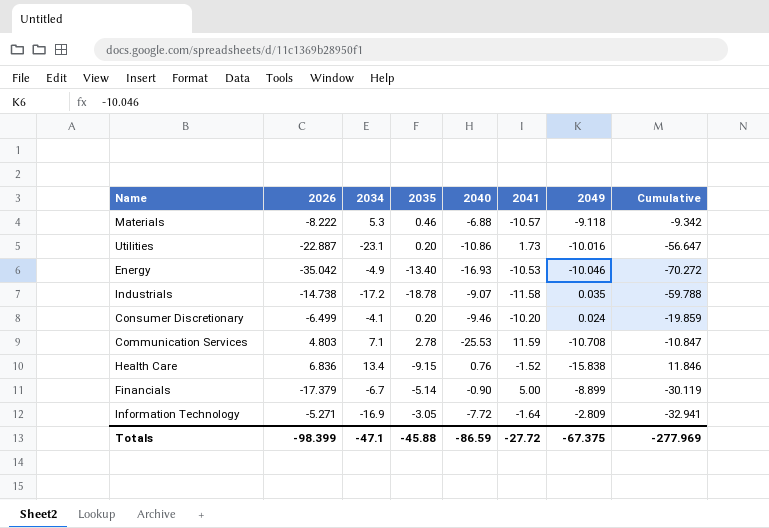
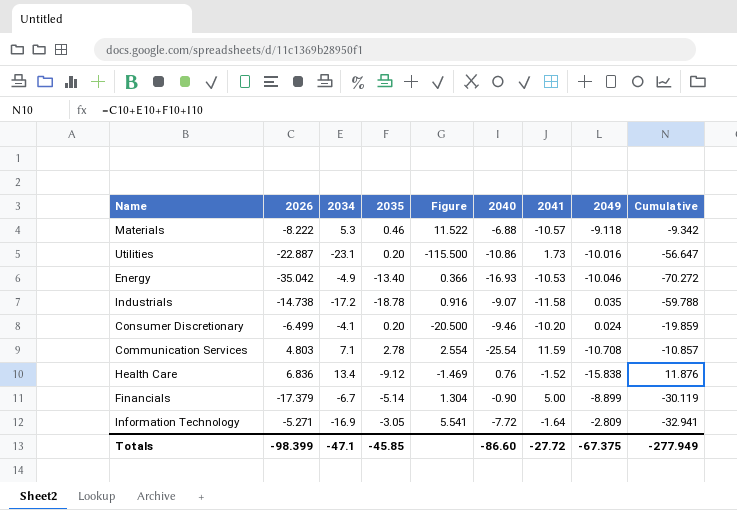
column Figure | formula: none -> [2034] / [2035]
Communication Services | 2040: -25.53 -> -25.54
Communication Services | Cumulative: -10.847 -> -10.857
Health Care | 2035: -9.15 -> -9.12
Health Care | Cumulative: 11.846 -> 11.876
Totals | 2035: -45.88 -> -45.85
Totals | 2040: -86.59 -> -86.60
Totals | Cumulative: -277.969 -> -277.949

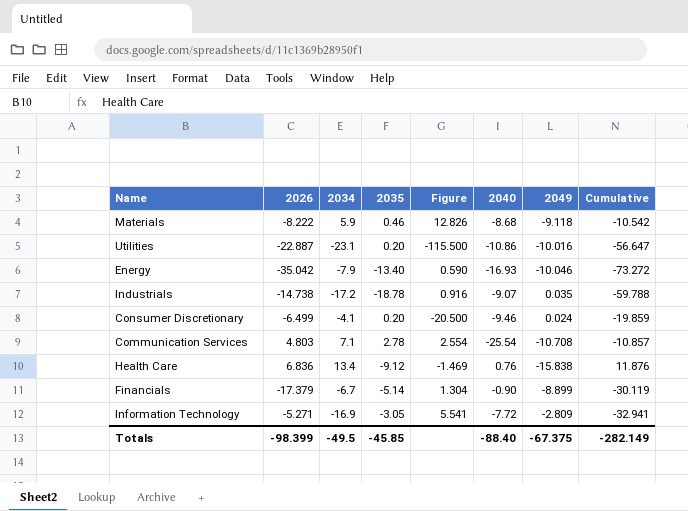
column 2041 | position: 7 -> none
Materials | 2034: 5.3 -> 5.9
Materials | Figure: 11.522 -> 12.826
Materials | 2040: -6.88 -> -8.68
Materials | Cumulative: -9.342 -> -10.542
Energy | 2034: -4.9 -> -7.9
Energy | Figure: 0.366 -> 0.590
Energy | Cumulative: -70.272 -> -73.272
Totals | 2034: -47.1 -> -49.5
Totals | 2040: -86.60 -> -88.40
Totals | Cumulative: -277.949 -> -282.149

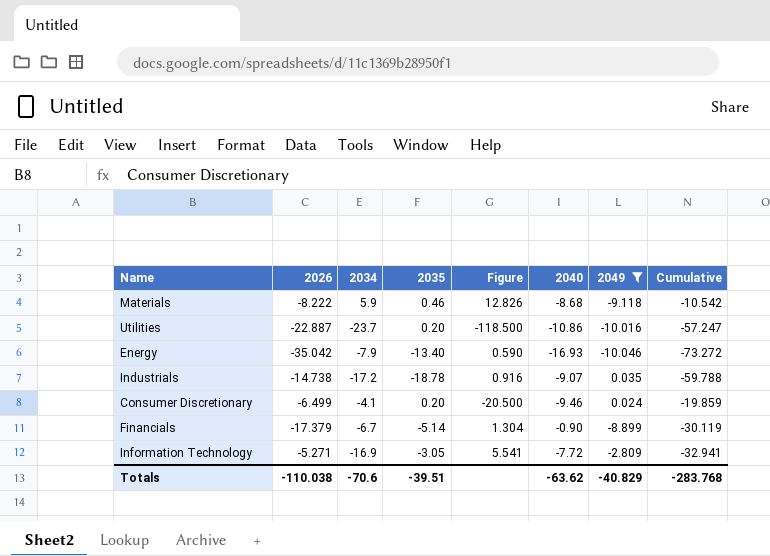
filter: none -> 2049 >= -10.046
Utilities | 2034: -23.1 -> -23.7
Utilities | Figure: -115.500 -> -118.500
Utilities | Cumulative: -56.647 -> -57.247
Totals | 2026: -98.399 -> -110.038
Totals | 2034: -49.5 -> -70.6
Totals | 2035: -45.85 -> -39.51
Totals | 2040: -88.40 -> -63.62
Totals | 2049: -67.375 -> -40.829
Totals | Cumulative: -282.149 -> -283.768

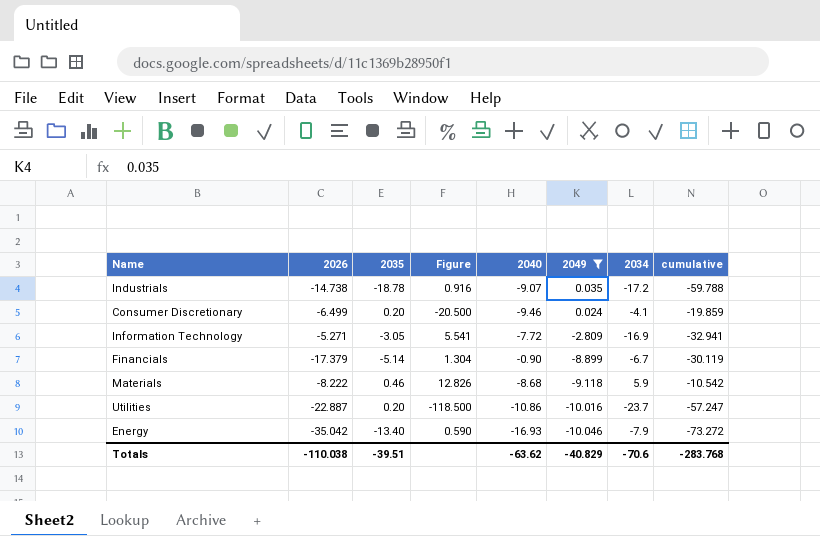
row order: none -> 2049 descending
column 2034 | position: 3 -> 7
column name: Cumulative -> cumulative

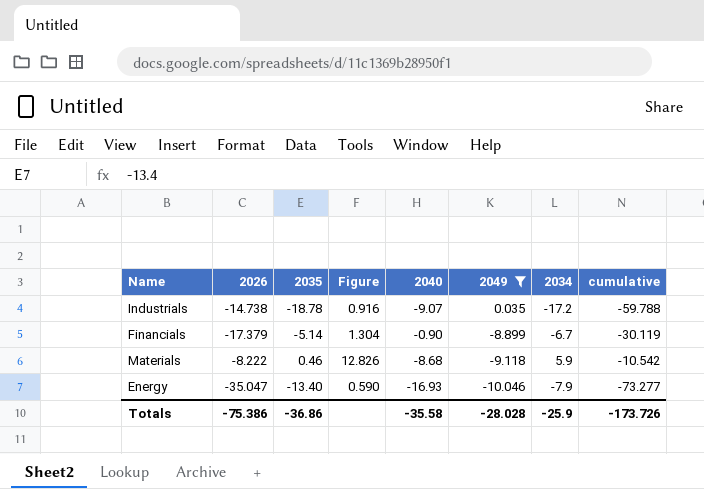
row Consumer Discretionary: -6.499 | 0.20 | -20.500 | -9.46 | 0.024 | -4.1 | -19.859 -> none
row Information Technology: -5.271 | -3.05 | 5.541 | -7.72 | -2.809 | -16.9 | -32.941 -> none
row Utilities: -22.887 | 0.20 | -118.500 | -10.86 | -10.016 | -23.7 | -57.247 -> none
Energy | 2026: -35.042 -> -35.047
Energy | cumulative: -73.272 -> -73.277
Totals | 2026: -110.038 -> -75.386
Totals | 2035: -39.51 -> -36.86
Totals | 2040: -63.62 -> -35.58
Totals | 2049: -40.829 -> -28.028
Totals | 2034: -70.6 -> -25.9
Totals | cumulative: -283.768 -> -173.726

